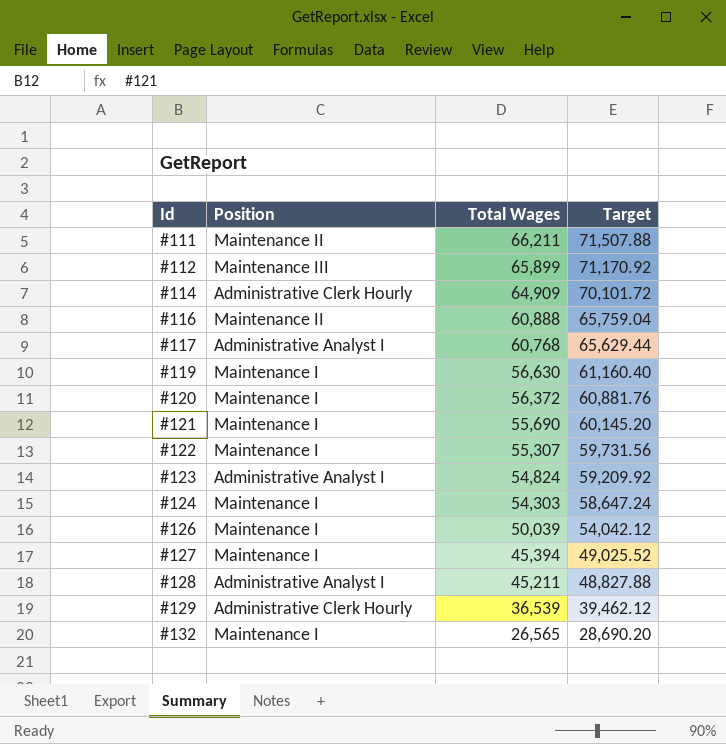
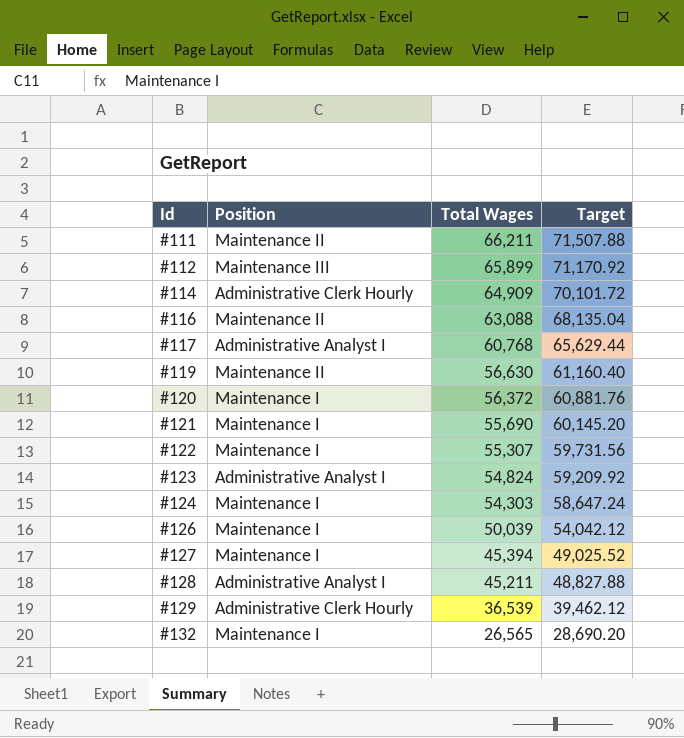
#116 | Total Wages: 60,888 -> 63,088
#116 | Target: 65,759.04 -> 68,135.04
#119 | Position: Maintenance I -> Maintenance II

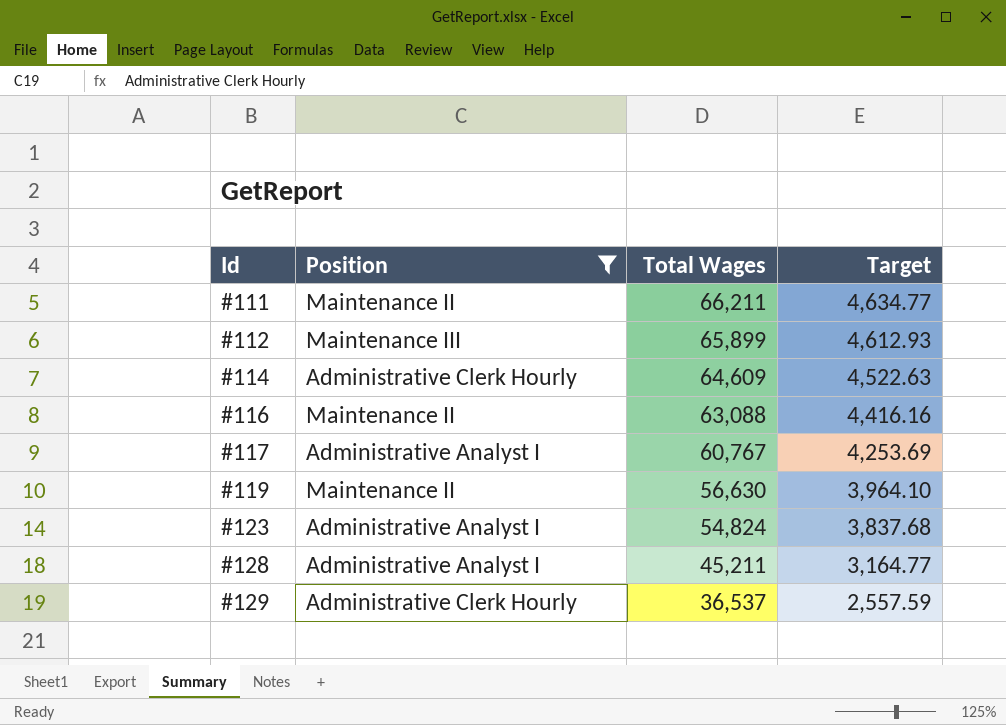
filter: none -> Position != Maintenance I
column Target | formula: [Total Wages] * 1.08 -> [Total Wages] * 0.07
#114 | Total Wages: 64,909 -> 64,609
#117 | Total Wages: 60,768 -> 60,767
#129 | Total Wages: 36,539 -> 36,537

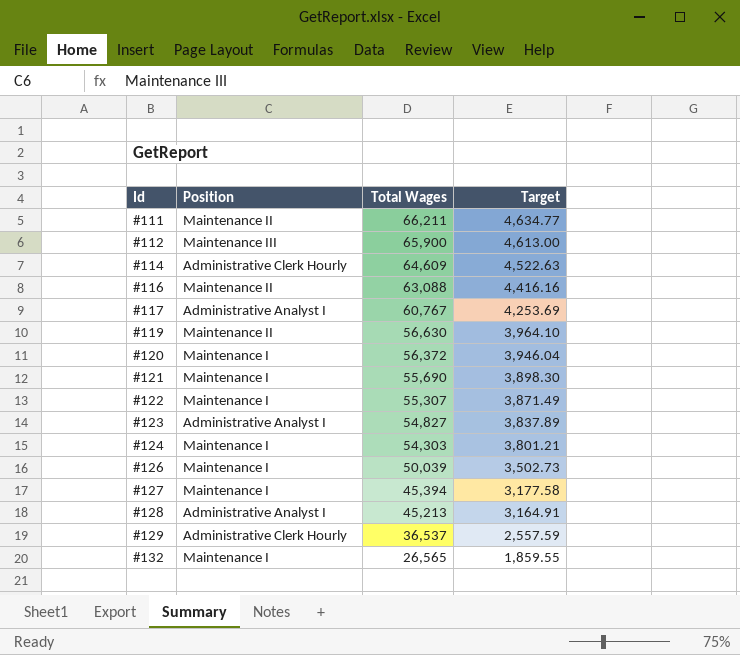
filter: Position != Maintenance I -> none
#112 | Total Wages: 65,899 -> 65,900
#112 | Target: 4,612.93 -> 4,613.00
#123 | Total Wages: 54,824 -> 54,827
#123 | Target: 3,837.68 -> 3,837.89
#128 | Total Wages: 45,211 -> 45,213
#128 | Target: 3,164.77 -> 3,164.91

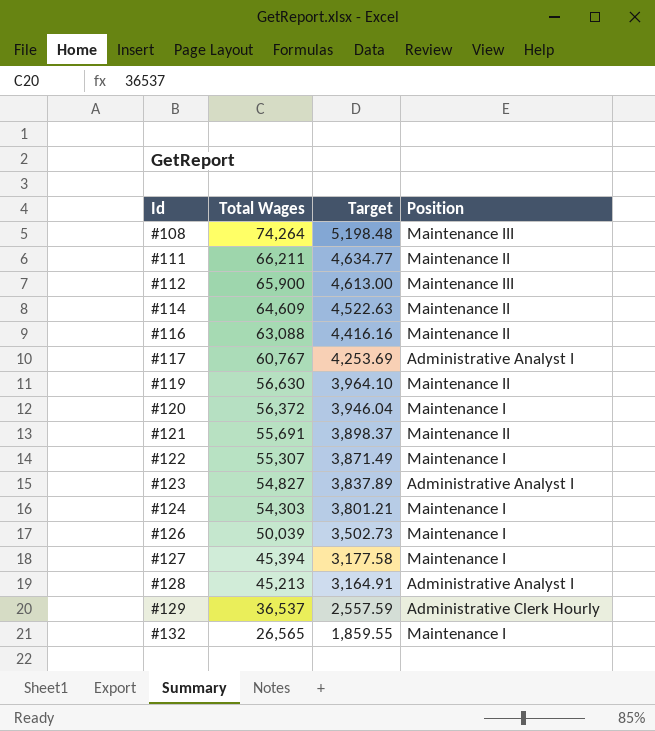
column Position | position: 2 -> 4
row #108: none -> 74,264 | 5,198.48 | Maintenance III
#114 | Position: Administrative Clerk Hourly -> Maintenance II
#121 | Total Wages: 55,690 -> 55,691
#121 | Target: 3,898.30 -> 3,898.37
#121 | Position: Maintenance I -> Maintenance II

